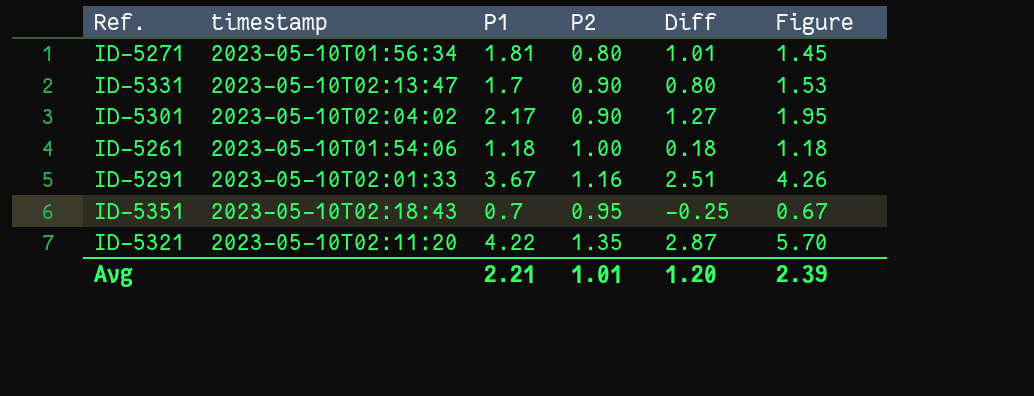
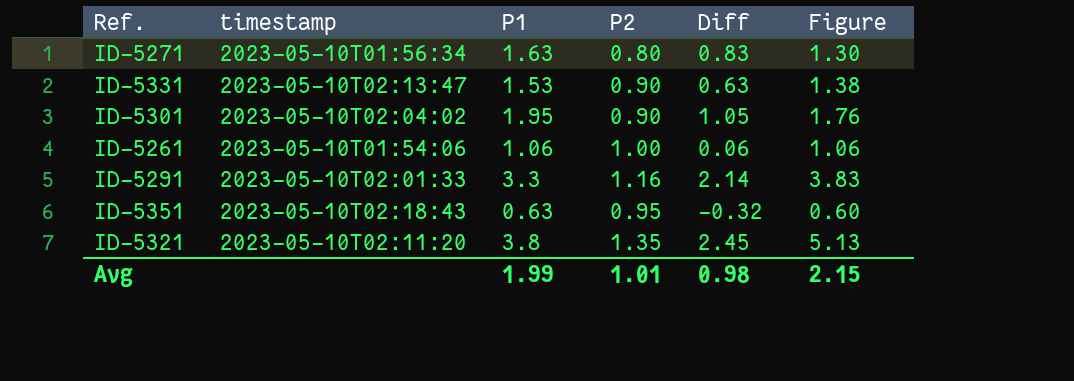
ID-5271 | P1: 1.81 -> 1.63
ID-5271 | Diff: 1.01 -> 0.83
ID-5271 | Figure: 1.45 -> 1.30
ID-5331 | P1: 1.7 -> 1.53
ID-5331 | Diff: 0.80 -> 0.63
ID-5331 | Figure: 1.53 -> 1.38
ID-5301 | P1: 2.17 -> 1.95
ID-5301 | Diff: 1.27 -> 1.05
ID-5301 | Figure: 1.95 -> 1.76
ID-5261 | P1: 1.18 -> 1.06
ID-5261 | Diff: 0.18 -> 0.06
ID-5261 | Figure: 1.18 -> 1.06
ID-5291 | P1: 3.67 -> 3.3
ID-5291 | Diff: 2.51 -> 2.14
ID-5291 | Figure: 4.26 -> 3.83
ID-5351 | P1: 0.7 -> 0.63
ID-5351 | Diff: -0.25 -> -0.32
ID-5351 | Figure: 0.67 -> 0.60
ID-5321 | P1: 4.22 -> 3.8
ID-5321 | Diff: 2.87 -> 2.45
ID-5321 | Figure: 5.70 -> 5.13
Avg | P1: 2.21 -> 1.99
Avg | Diff: 1.20 -> 0.98
Avg | Figure: 2.39 -> 2.15

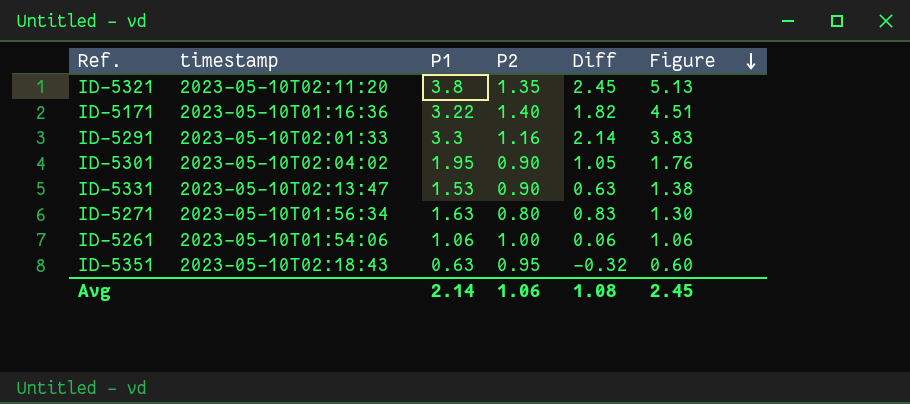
row order: none -> Figure descending
row ID-5171: none -> 2023-05-10T01:16:36 | 3.22 | 1.40 | 1.82 | 4.51
Avg | P1: 1.99 -> 2.14
Avg | P2: 1.01 -> 1.06
Avg | Diff: 0.98 -> 1.08
Avg | Figure: 2.15 -> 2.45

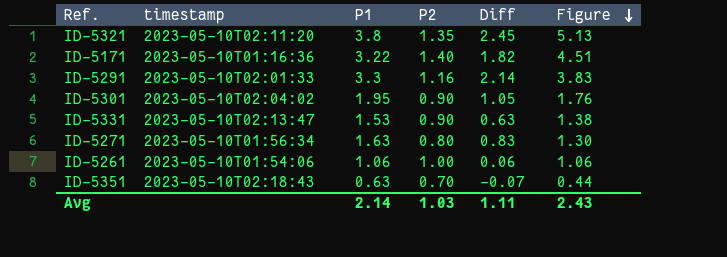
ID-5351 | P2: 0.95 -> 0.70
ID-5351 | Diff: -0.32 -> -0.07
ID-5351 | Figure: 0.60 -> 0.44
Avg | P2: 1.06 -> 1.03
Avg | Diff: 1.08 -> 1.11
Avg | Figure: 2.45 -> 2.43

